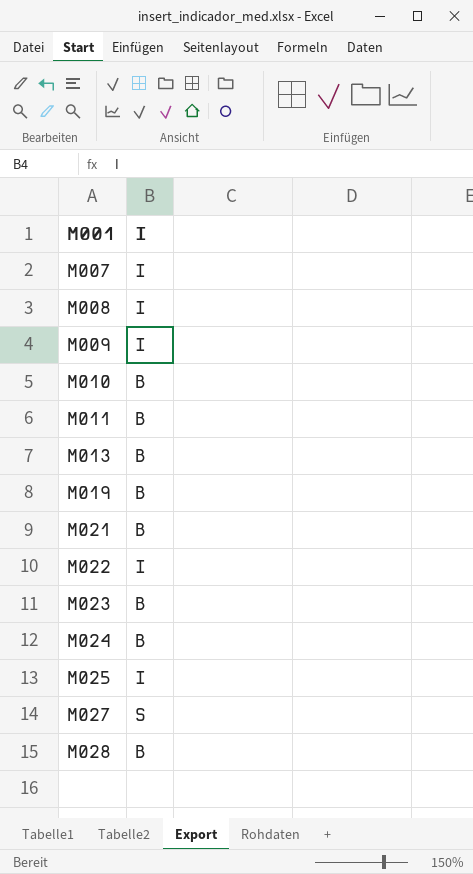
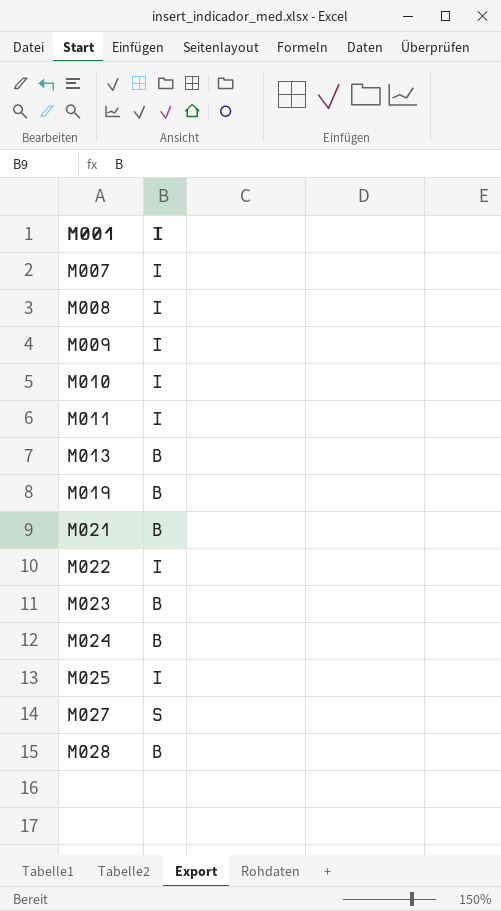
M010 | I: B -> I
M011 | I: B -> I

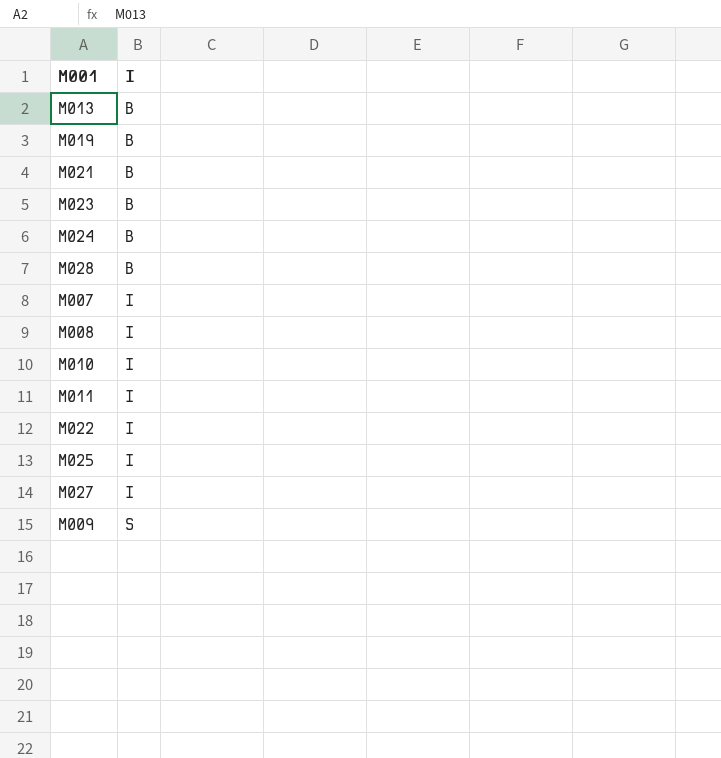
row order: M001 ascending -> I ascending
M027 | I: S -> I
M009 | I: I -> S

